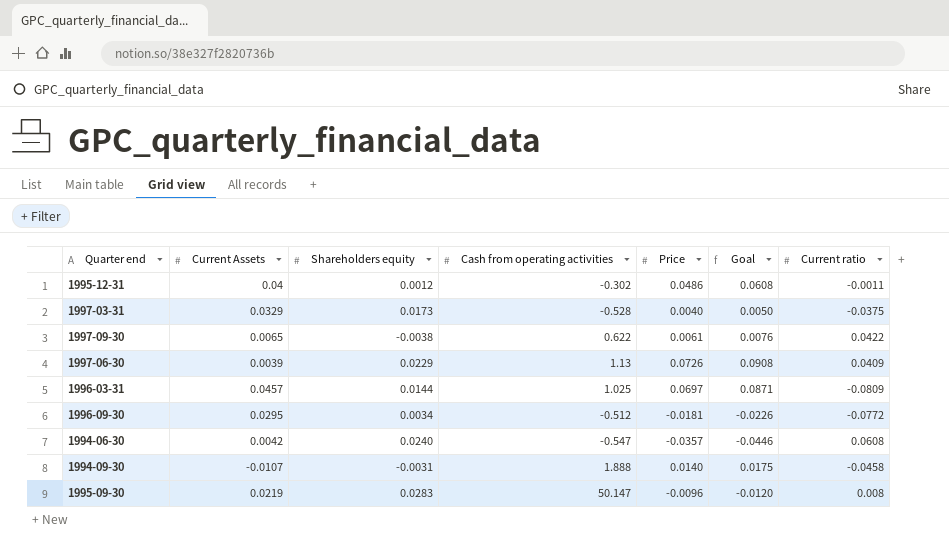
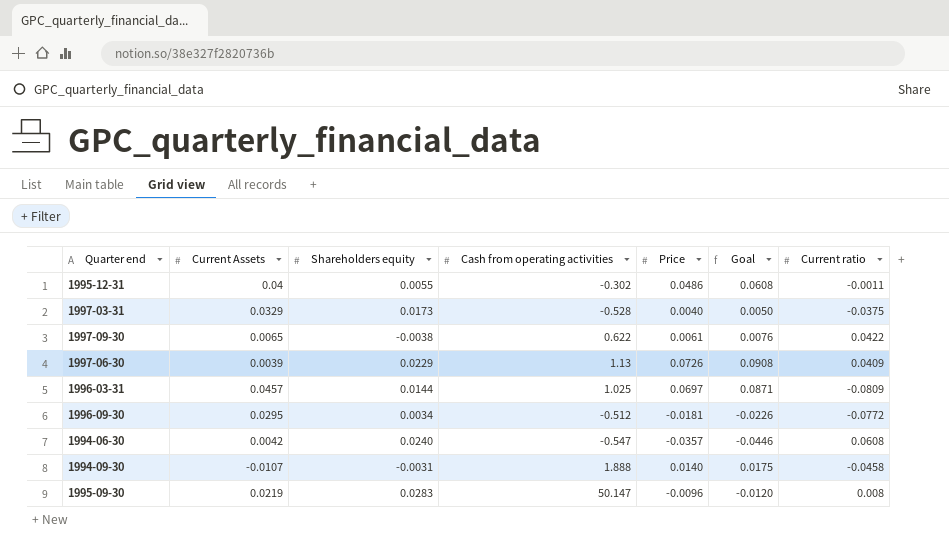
1995-12-31 | Shareholders equity: 0.0012 -> 0.0055

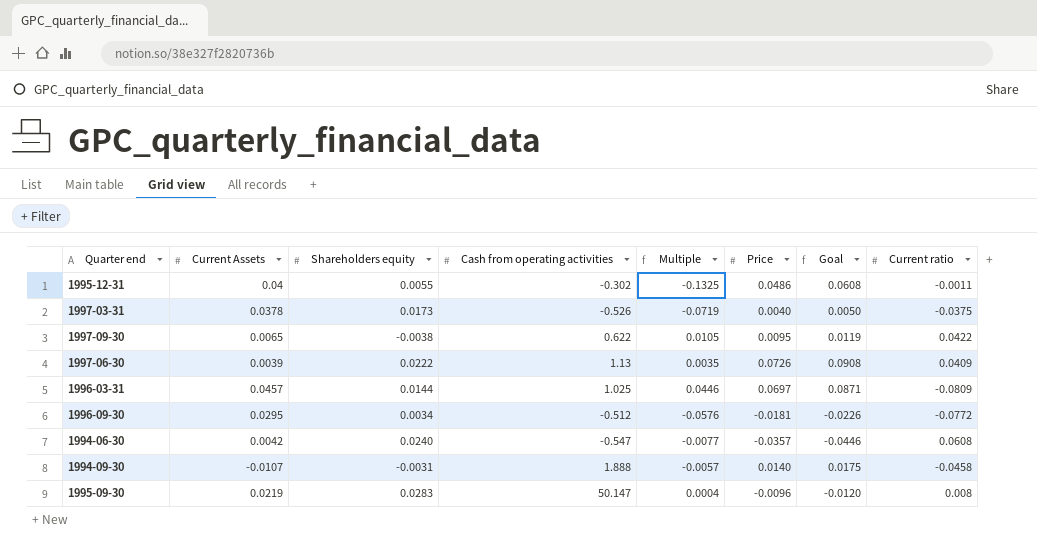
column Multiple | formula: none -> [Current Assets] / [Cash from operating activities]
1997-03-31 | Current Assets: 0.0329 -> 0.0378
1997-03-31 | Cash from operating activities: -0.528 -> -0.526
1997-09-30 | Price: 0.0061 -> 0.0095
1997-09-30 | Goal: 0.0076 -> 0.0119
1997-06-30 | Shareholders equity: 0.0229 -> 0.0222

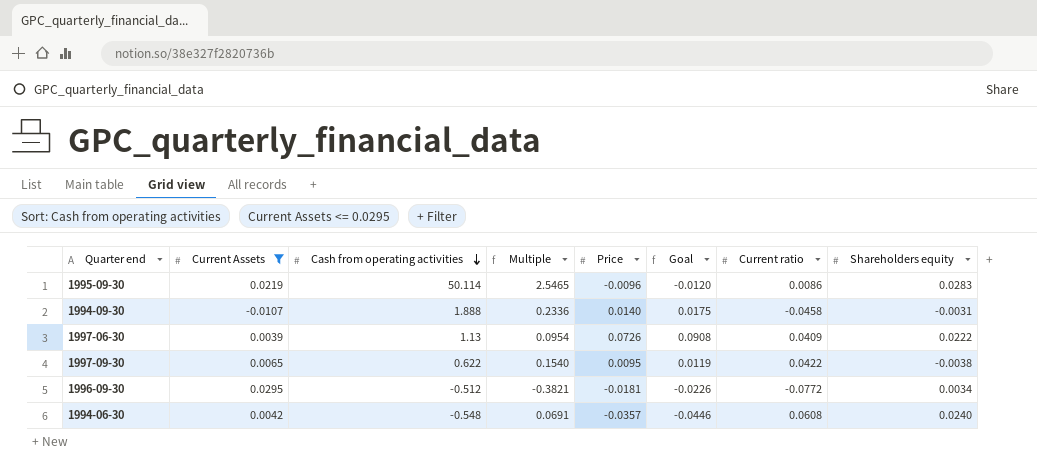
filter: none -> Current Assets <= 0.0295
row order: none -> Cash from operating activities descending
column Multiple | formula: [Current Assets] / [Cash from operating activities] -> [Current Assets] / [Current ratio]
column Shareholders equity | position: 3 -> 8
1995-09-30 | Cash from operating activities: 50.147 -> 50.114
1995-09-30 | Current ratio: 0.008 -> 0.0086
1994-06-30 | Cash from operating activities: -0.547 -> -0.548

